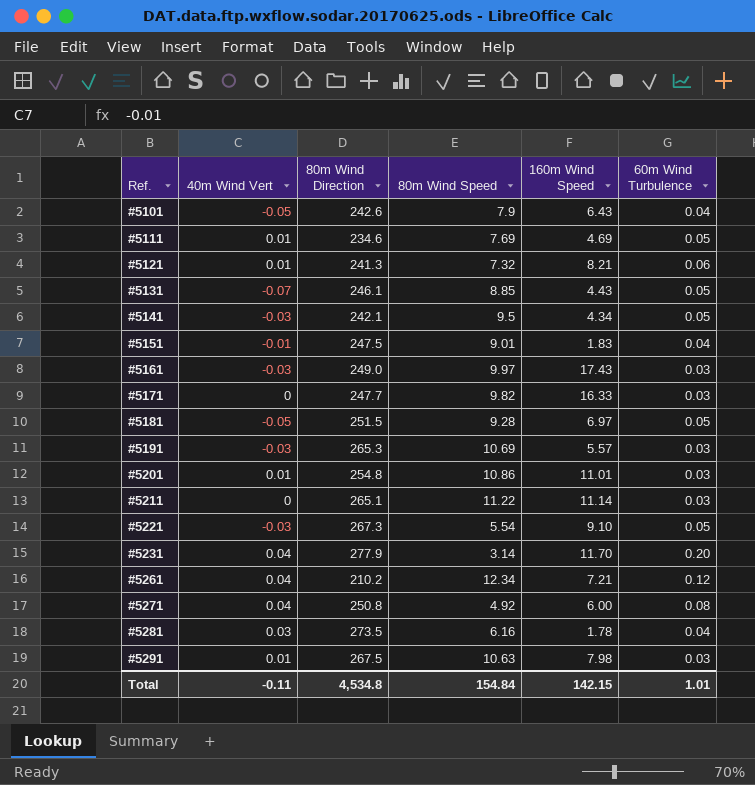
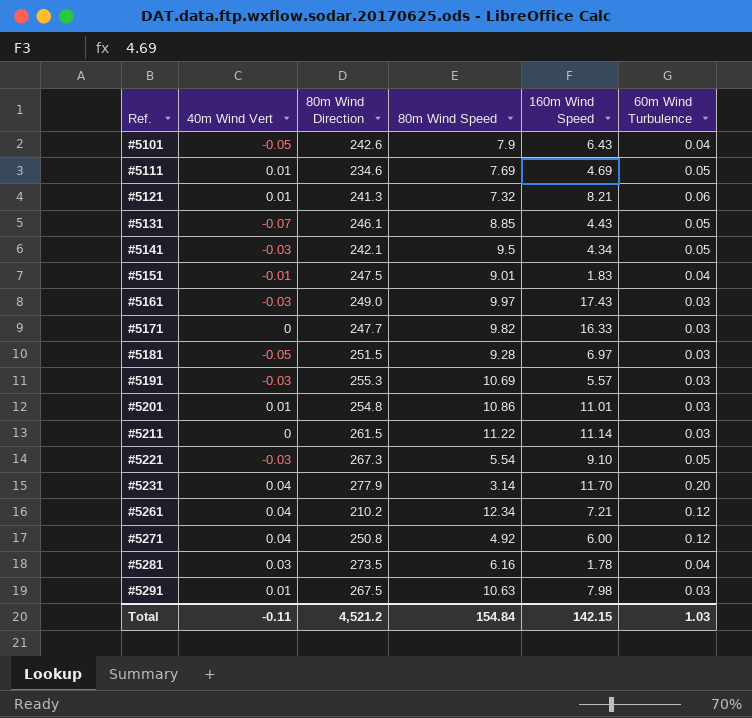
#5181 | 60m Wind Turbulence: 0.05 -> 0.03
#5191 | 80m Wind Direction: 265.3 -> 255.3
#5211 | 80m Wind Direction: 265.1 -> 261.5
#5271 | 60m Wind Turbulence: 0.08 -> 0.12
Total | 80m Wind Direction: 4,534.8 -> 4,521.2
Total | 60m Wind Turbulence: 1.01 -> 1.03

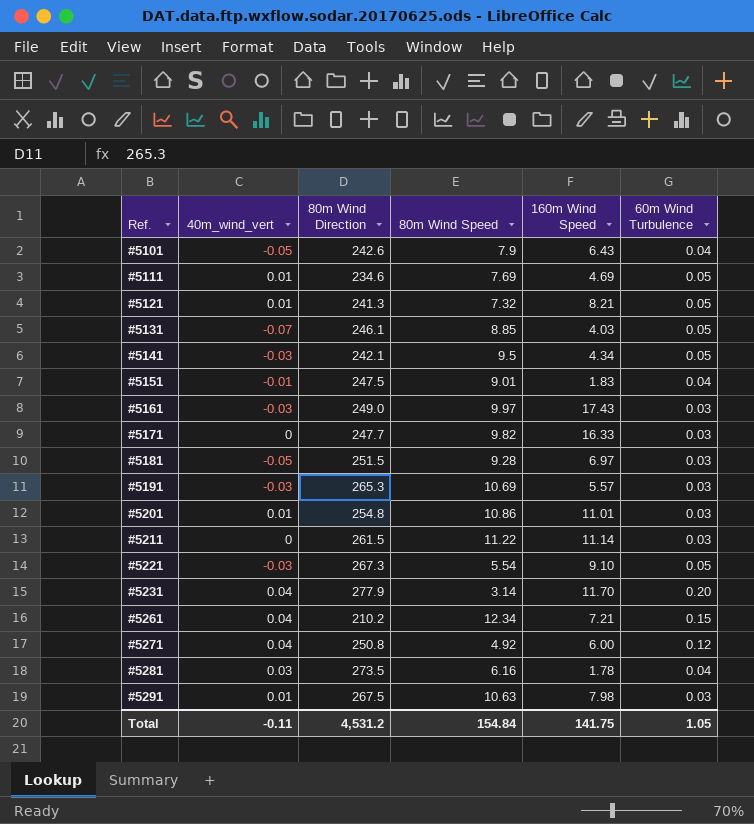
column name: 40m Wind Vert -> 40m_wind_vert
#5121 | 60m Wind Turbulence: 0.06 -> 0.05
#5131 | 160m Wind Speed: 4.43 -> 4.03
#5191 | 80m Wind Direction: 255.3 -> 265.3
#5261 | 60m Wind Turbulence: 0.12 -> 0.15
Total | 80m Wind Direction: 4,521.2 -> 4,531.2
Total | 160m Wind Speed: 142.15 -> 141.75
Total | 60m Wind Turbulence: 1.03 -> 1.05

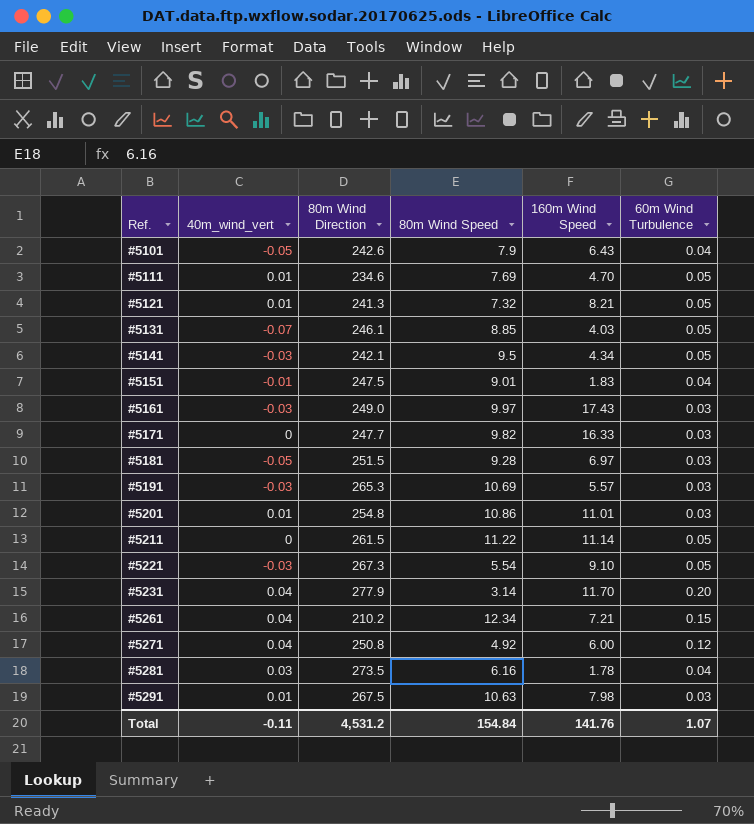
#5111 | 160m Wind Speed: 4.69 -> 4.70
#5211 | 60m Wind Turbulence: 0.03 -> 0.05
Total | 160m Wind Speed: 141.75 -> 141.76
Total | 60m Wind Turbulence: 1.05 -> 1.07

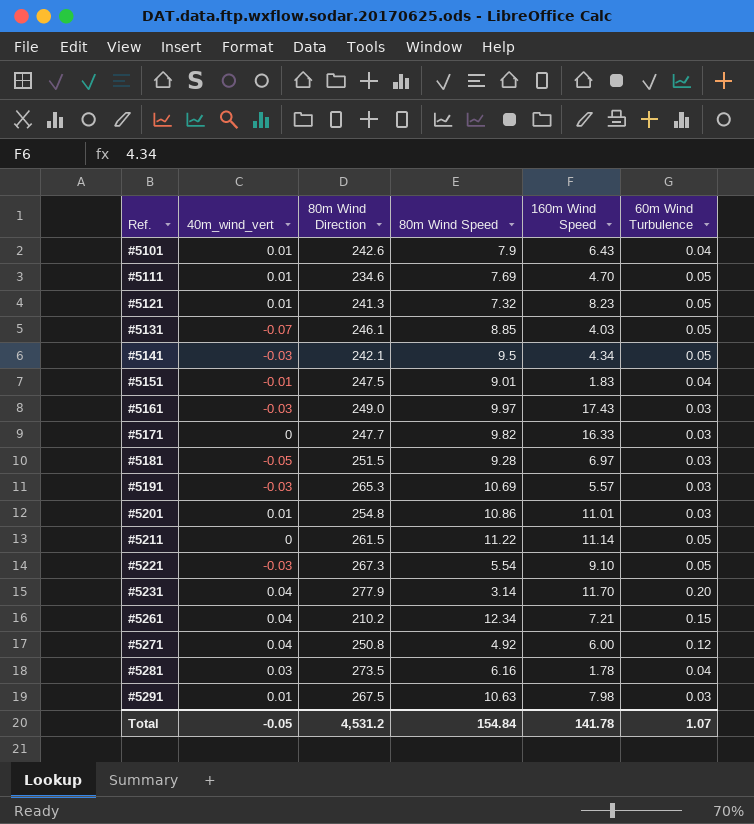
#5101 | 40m_wind_vert: -0.05 -> 0.01
#5121 | 160m Wind Speed: 8.21 -> 8.23
Total | 40m_wind_vert: -0.11 -> -0.05
Total | 160m Wind Speed: 141.76 -> 141.78

